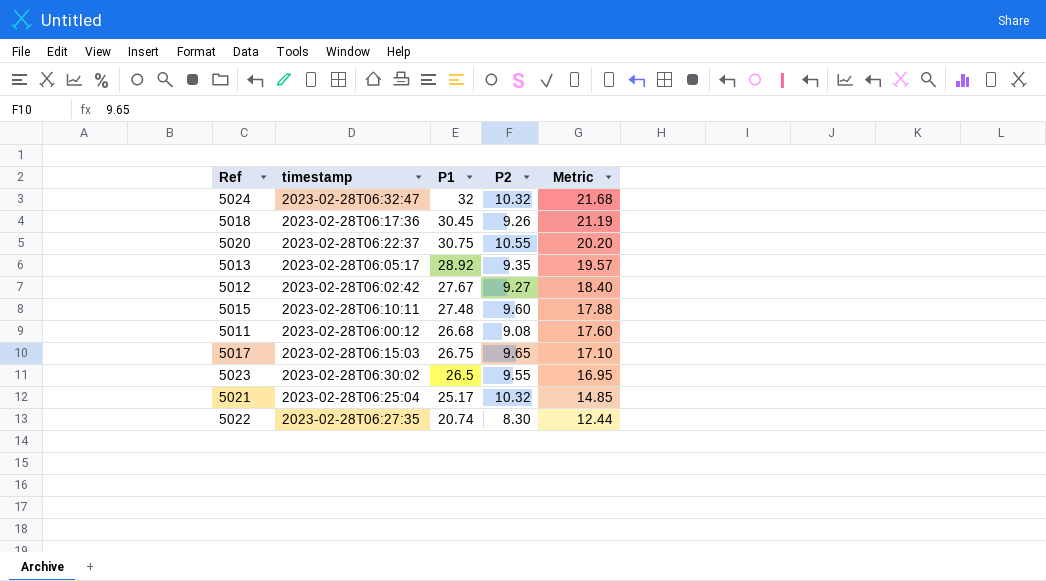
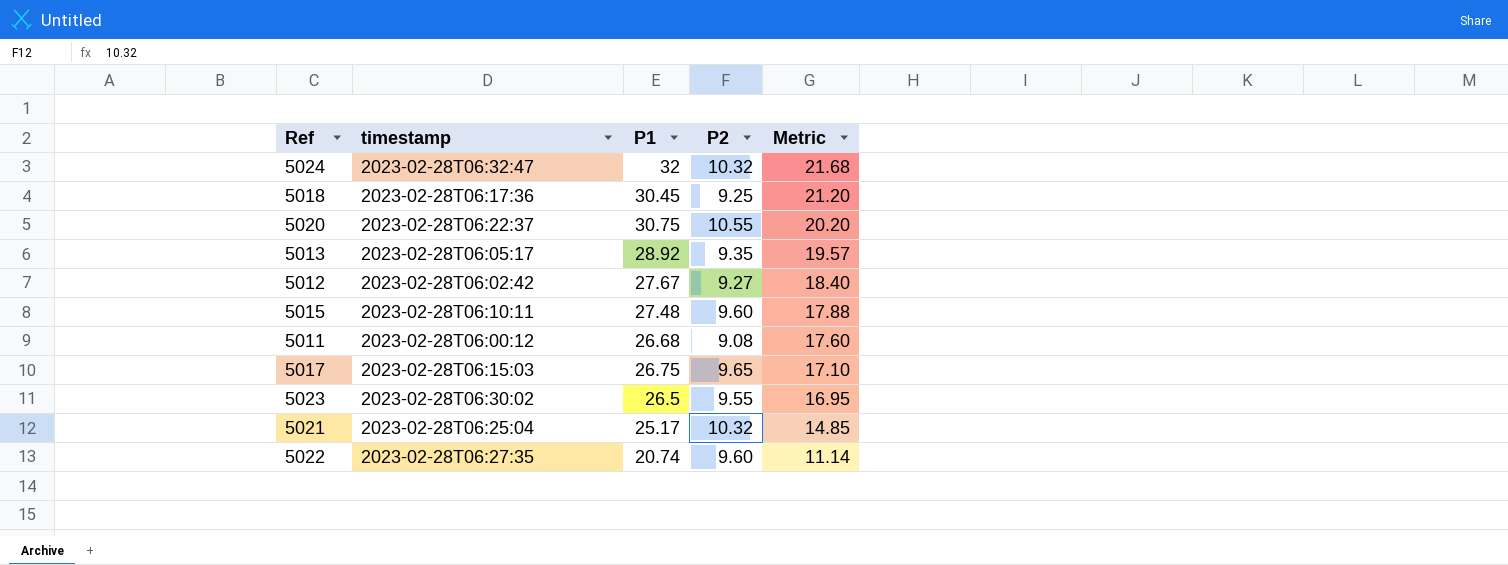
5018 | P2: 9.26 -> 9.25
5018 | Metric: 21.19 -> 21.20
5022 | P2: 8.30 -> 9.60
5022 | Metric: 12.44 -> 11.14

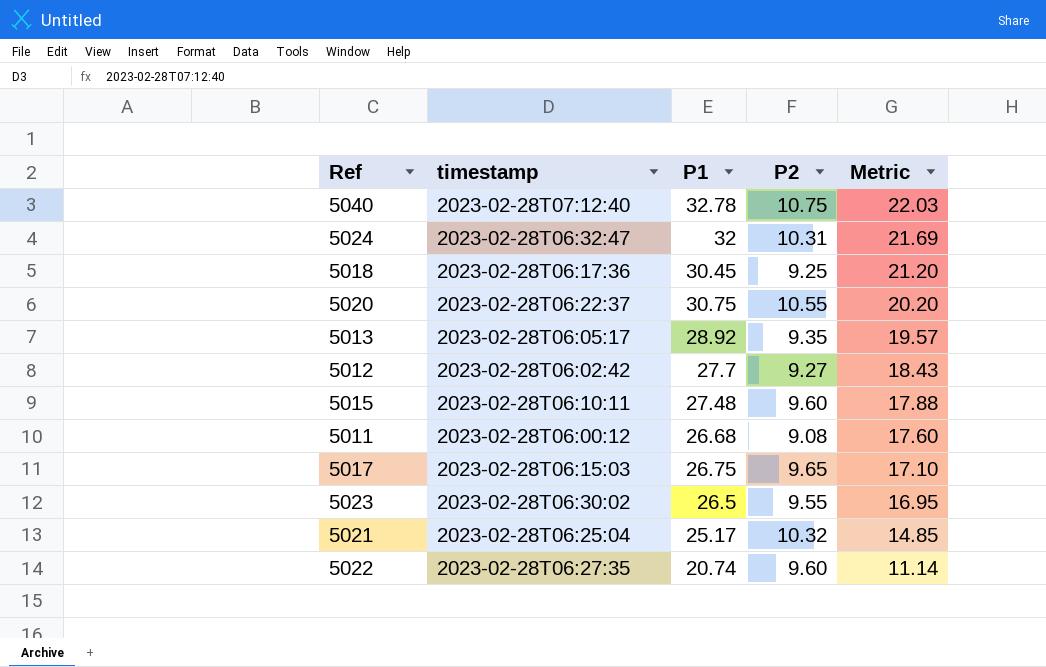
row 5040: none -> 2023-02-28T07:12:40 | 32.78 | 10.75 | 22.03
5024 | P2: 10.32 -> 10.31
5024 | Metric: 21.68 -> 21.69
5012 | P1: 27.67 -> 27.7
5012 | Metric: 18.40 -> 18.43

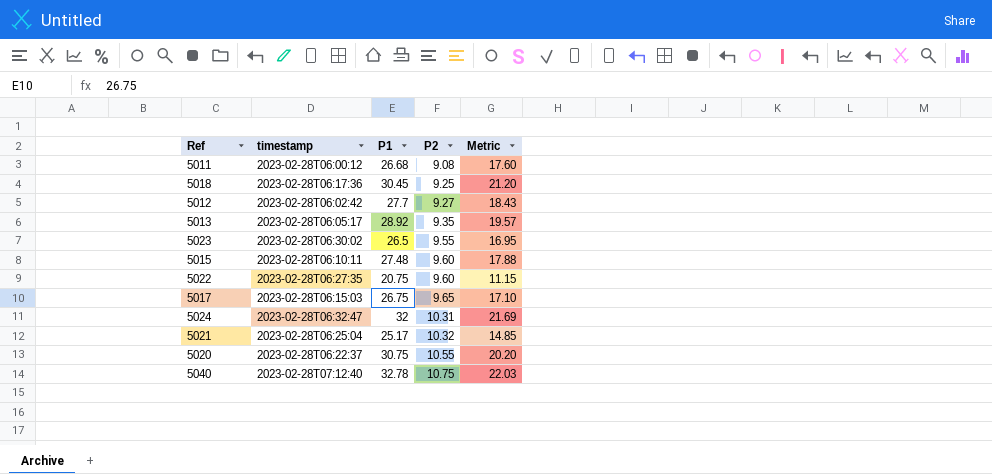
row order: Metric descending -> P2 ascending
5022 | P1: 20.74 -> 20.75
5022 | Metric: 11.14 -> 11.15

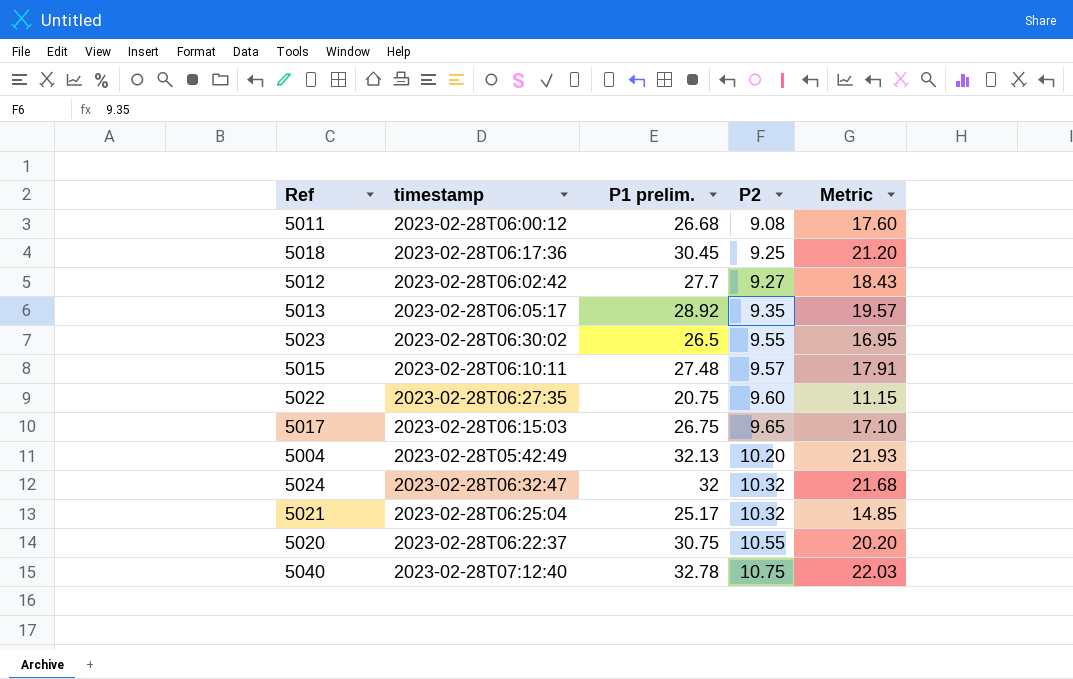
column name: P1 -> P1 prelim.
5015 | P2: 9.60 -> 9.57
5015 | Metric: 17.88 -> 17.91
row 5004: none -> 2023-02-28T05:42:49 | 32.13 | 10.20 | 21.93
5024 | P2: 10.31 -> 10.32
5024 | Metric: 21.69 -> 21.68

